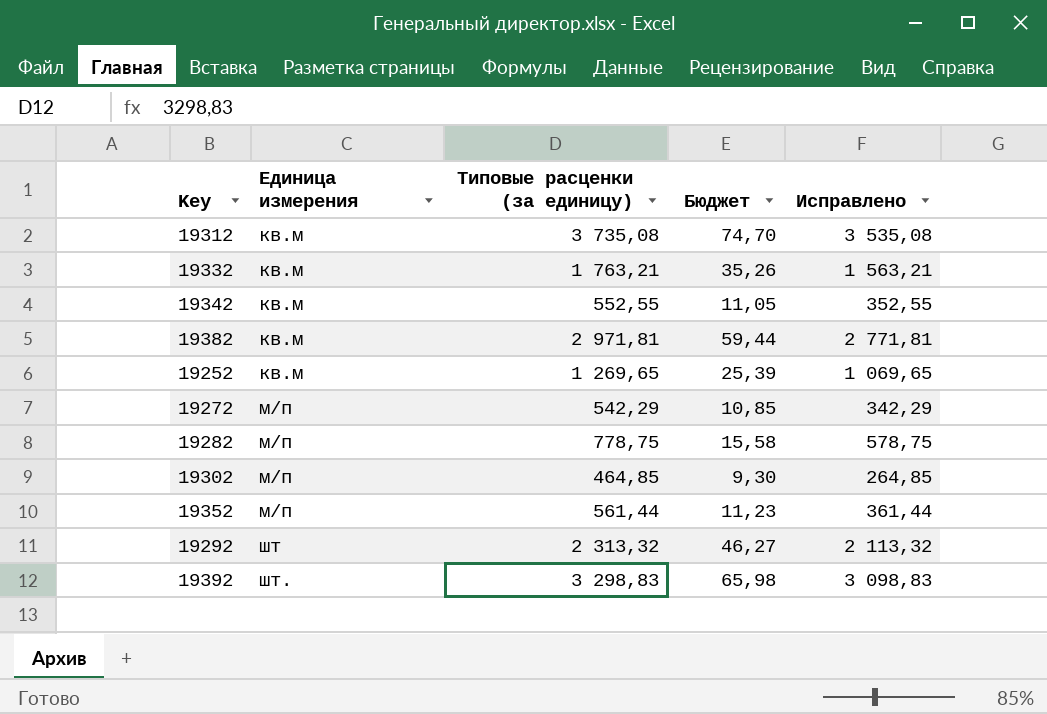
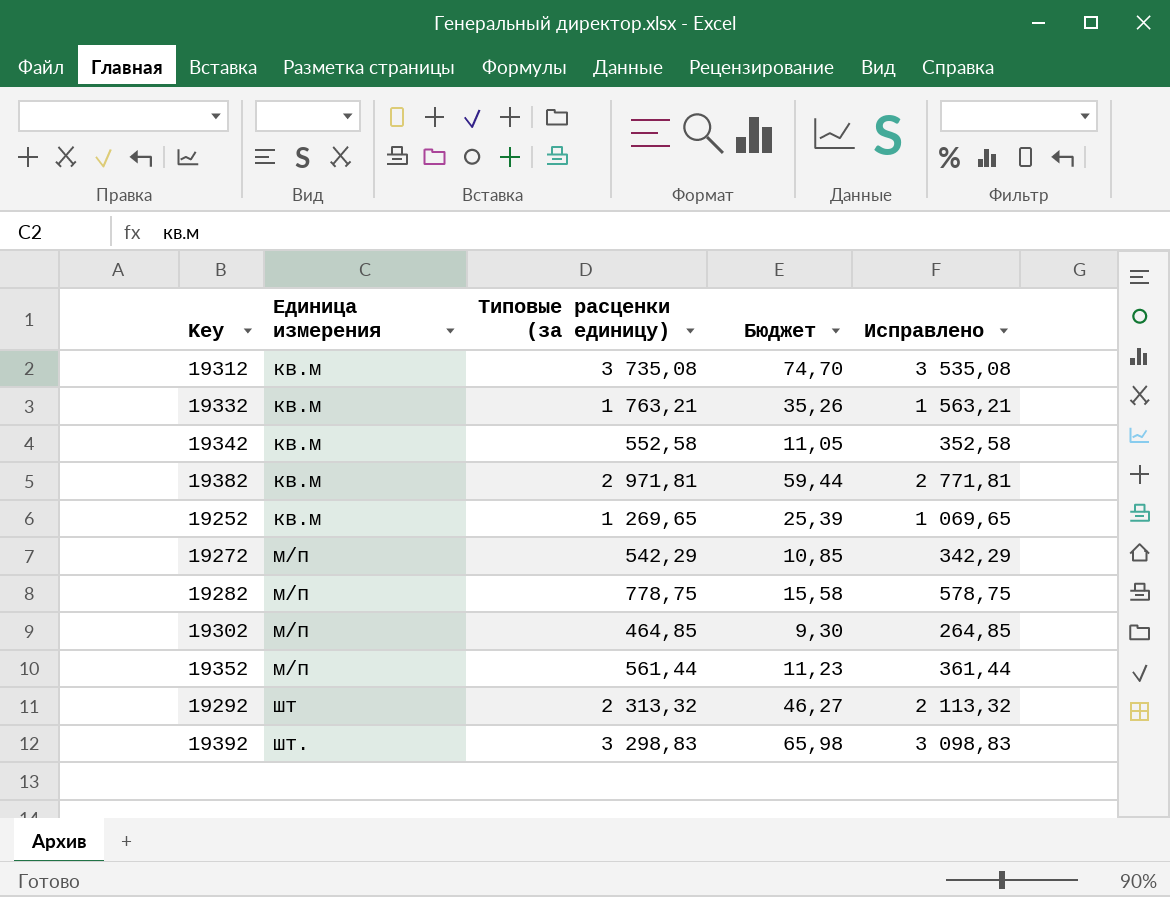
19342 | Типовые расценки (за единицу): 552,55 -> 552,58
19342 | Исправлено: 352,55 -> 352,58

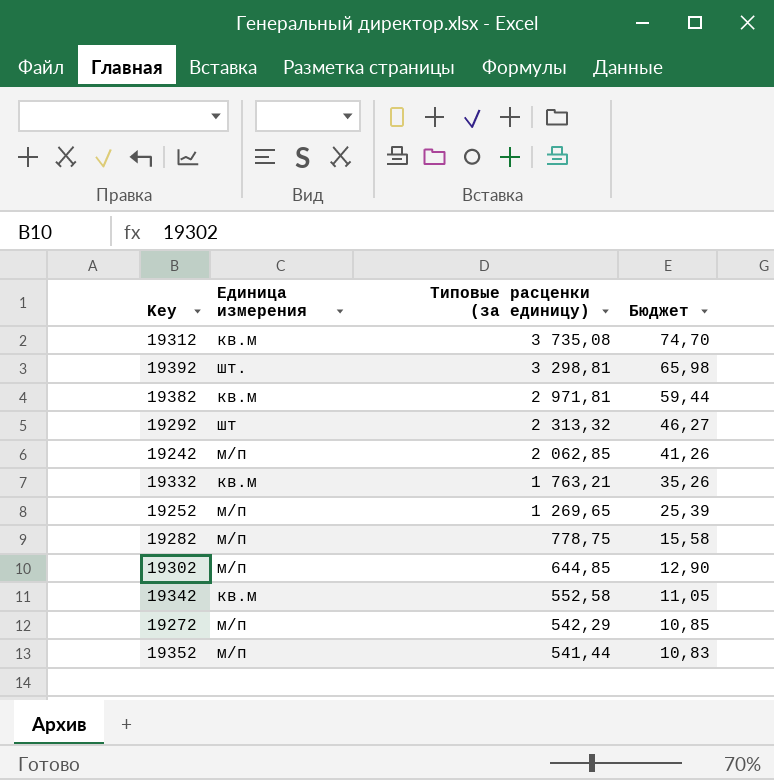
row order: Единица измерения ascending -> Типовые расценки (за единицу) descending
column Исправлено | formula: [Типовые расценки (за единицу)] - 200 -> none
19392 | Типовые расценки (за единицу): 3 298,83 -> 3 298,81
row 19242: none -> м/п | 2 062,85 | 41,26
19252 | Единица измерения: кв.м -> м/п
19302 | Типовые расценки (за единицу): 464,85 -> 644,85
19302 | Бюджет: 9,30 -> 12,90
19352 | Типовые расценки (за единицу): 561,44 -> 541,44
19352 | Бюджет: 11,23 -> 10,83

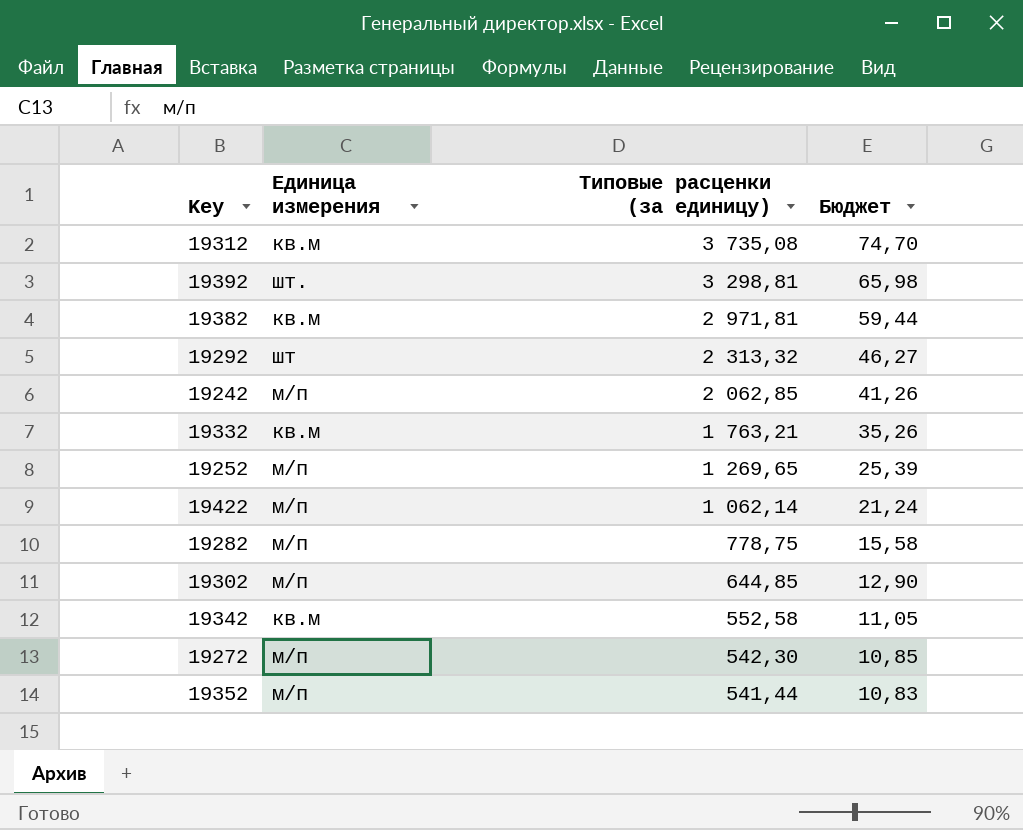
row 19422: none -> м/п | 1 062,14 | 21,24
19272 | Типовые расценки (за единицу): 542,29 -> 542,30

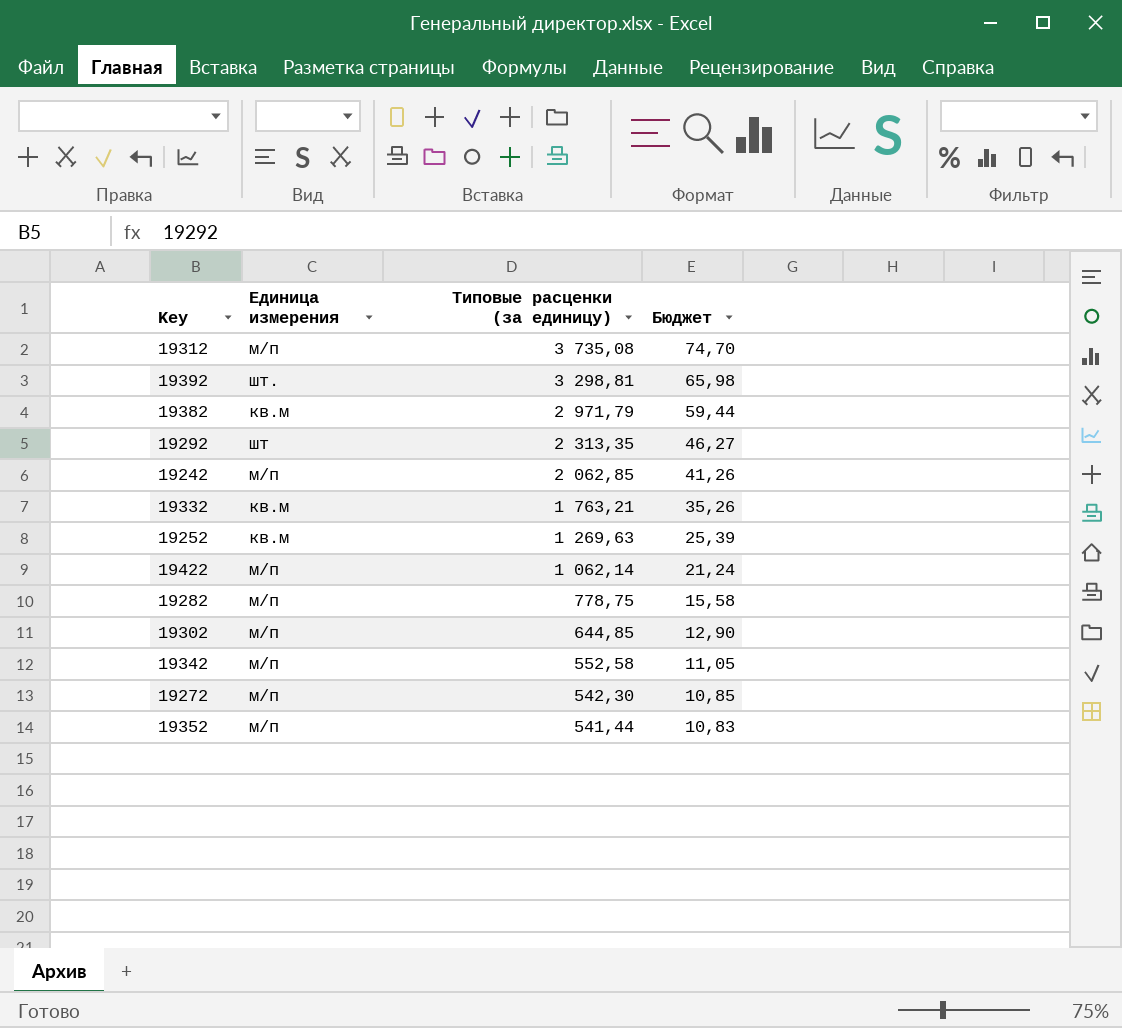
19312 | Единица измерения: кв.м -> м/п
19382 | Типовые расценки (за единицу): 2 971,81 -> 2 971,79
19292 | Типовые расценки (за единицу): 2 313,32 -> 2 313,35
19252 | Единица измерения: м/п -> кв.м
19252 | Типовые расценки (за единицу): 1 269,65 -> 1 269,63
19342 | Единица измерения: кв.м -> м/п

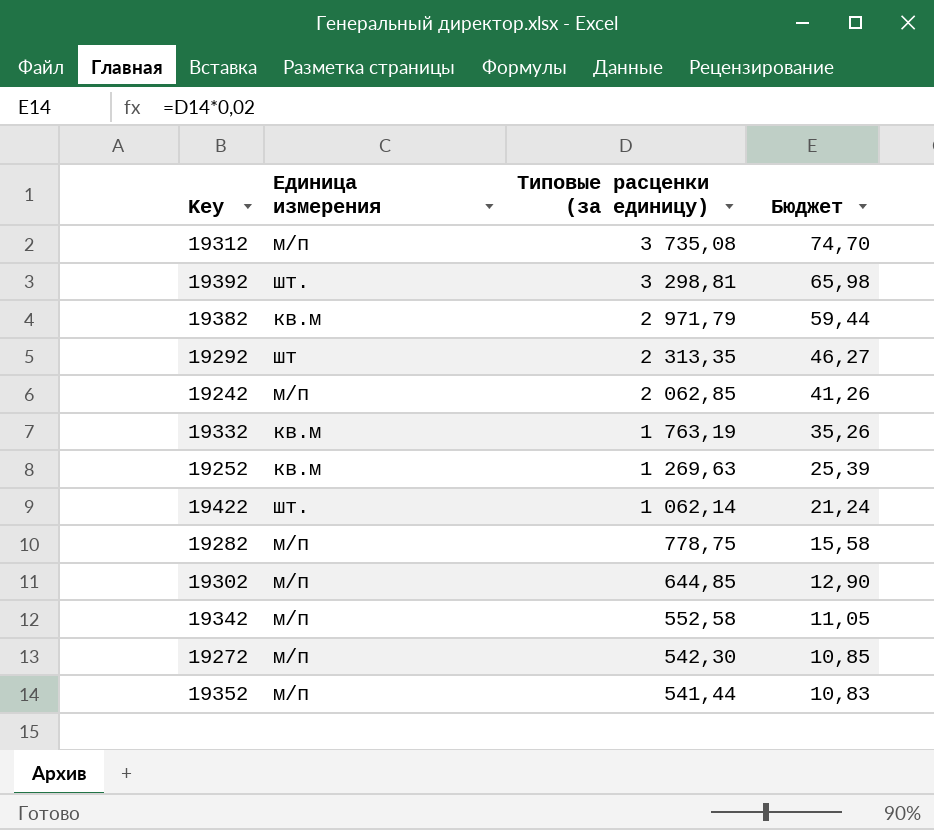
19332 | Типовые расценки (за единицу): 1 763,21 -> 1 763,19
19422 | Единица измерения: м/п -> шт.

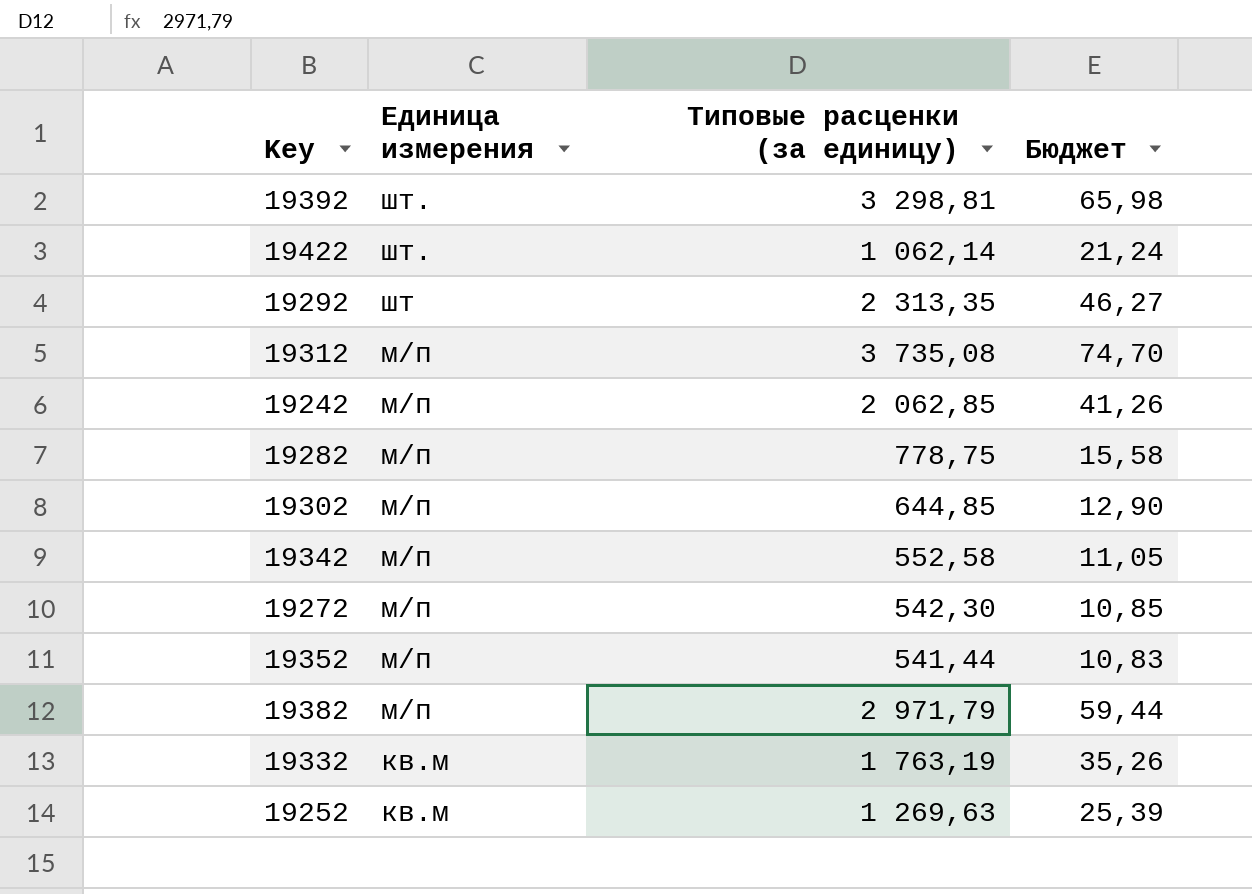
row order: Типовые расценки (за единицу) descending -> Единица измерения descending
19382 | Единица измерения: кв.м -> м/п

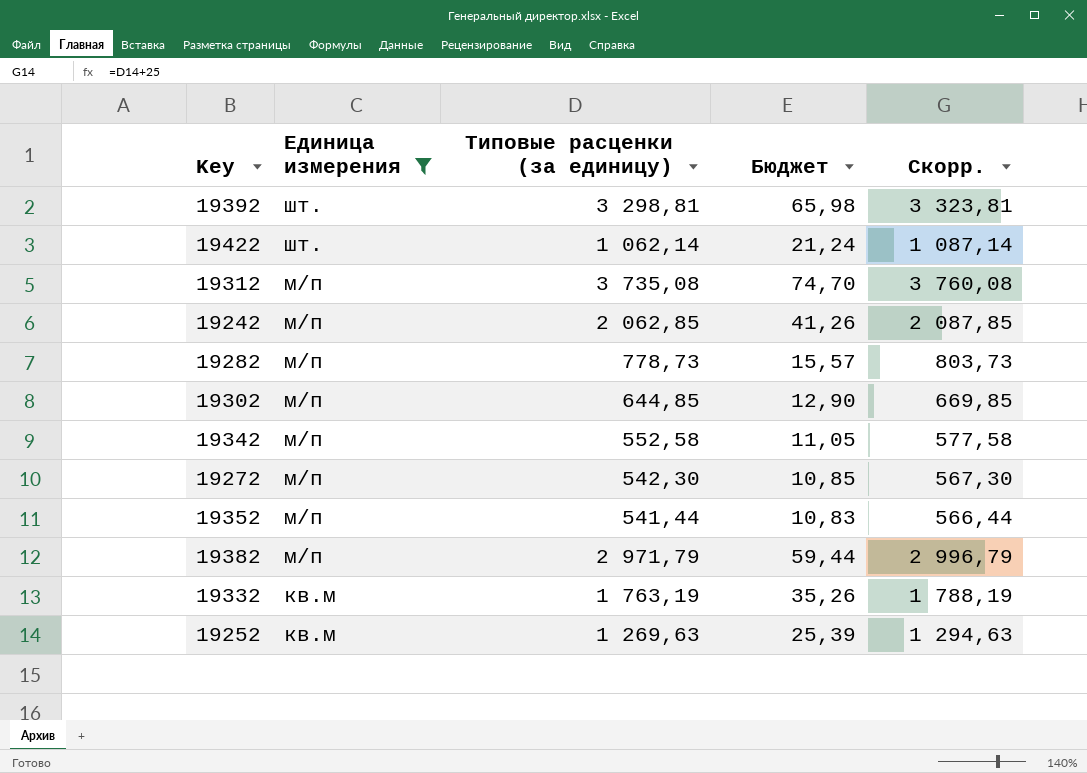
filter: none -> Единица измерения != шт
column Скорр. | formula: none -> [Типовые расценки (за единицу)] + 25
19282 | Типовые расценки (за единицу): 778,75 -> 778,73
19282 | Бюджет: 15,58 -> 15,57

